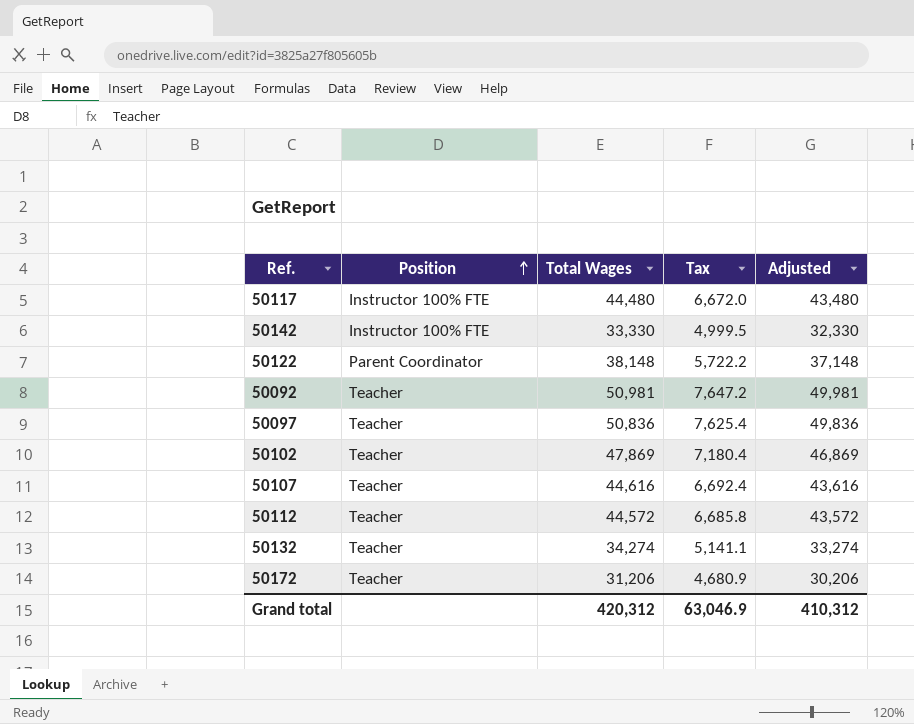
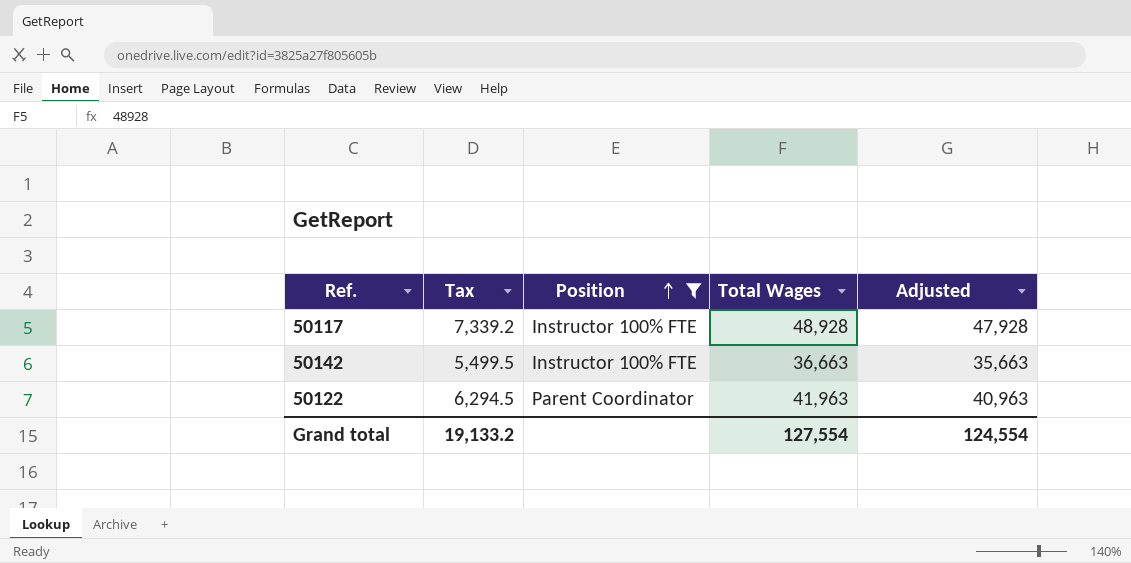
filter: none -> Position != Teacher
column Tax | position: 4 -> 2
50117 | Tax: 6,672.0 -> 7,339.2
50117 | Total Wages: 44,480 -> 48,928
50117 | Adjusted: 43,480 -> 47,928
50142 | Tax: 4,999.5 -> 5,499.5
50142 | Total Wages: 33,330 -> 36,663
50142 | Adjusted: 32,330 -> 35,663
50122 | Tax: 5,722.2 -> 6,294.5
50122 | Total Wages: 38,148 -> 41,963
50122 | Adjusted: 37,148 -> 40,963
Grand total | Tax: 63,046.9 -> 19,133.2
Grand total | Total Wages: 420,312 -> 127,554
Grand total | Adjusted: 410,312 -> 124,554

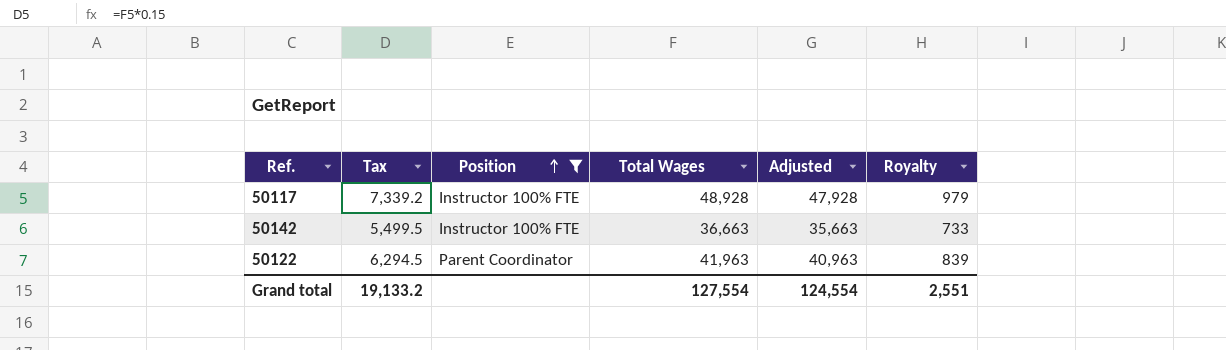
column Royalty | formula: none -> [Total Wages] * 0.02

